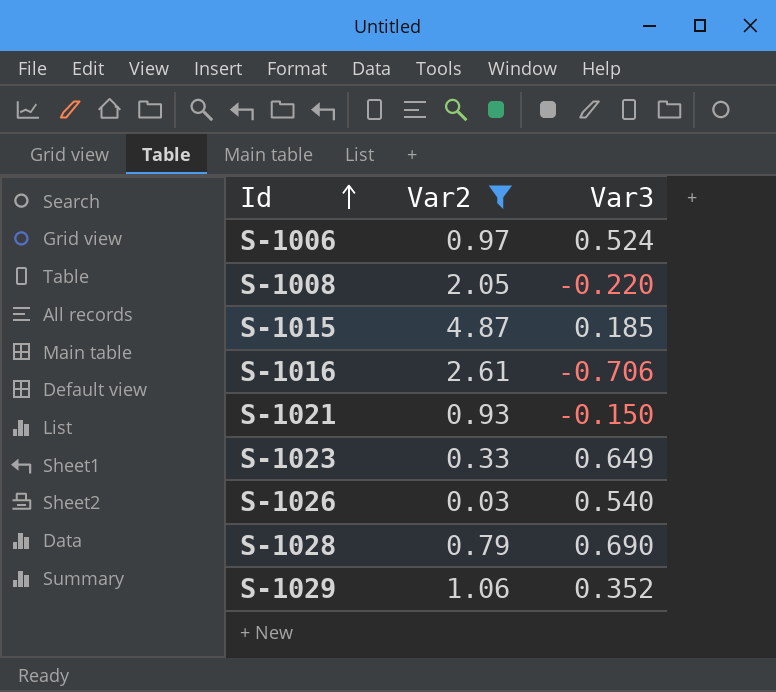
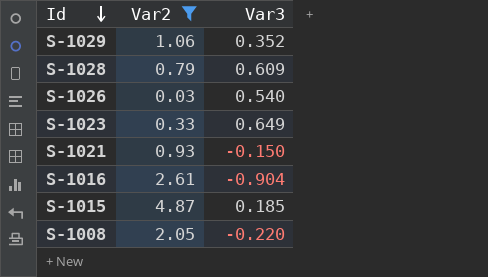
row order: Id ascending -> Id descending
row S-1006: 0.97 | 0.524 -> none
S-1028 | Var3: 0.690 -> 0.609
S-1016 | Var3: -0.706 -> -0.904

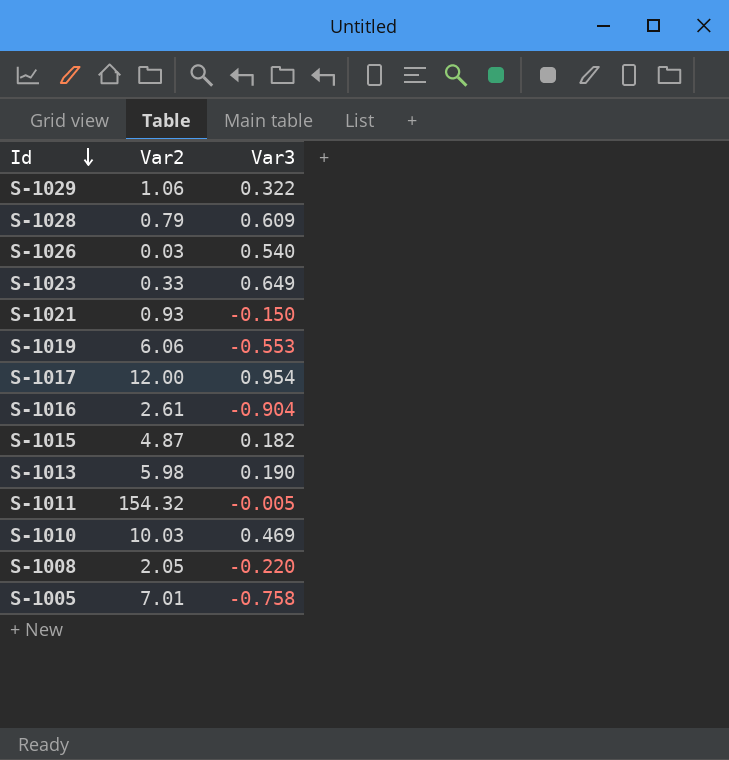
filter: Var2 <= 4.87 -> none
S-1029 | Var3: 0.352 -> 0.322
S-1015 | Var3: 0.185 -> 0.182

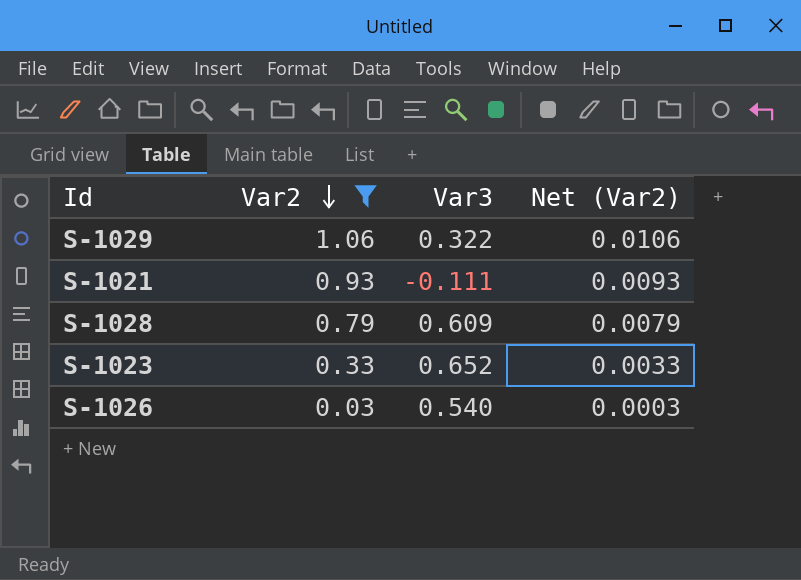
filter: none -> Var2 <= 1.06
row order: Id descending -> Var2 descending
column Net (Var2) | formula: none -> [Var2] * 0.01
S-1021 | Var3: -0.150 -> -0.111
S-1023 | Var3: 0.649 -> 0.652

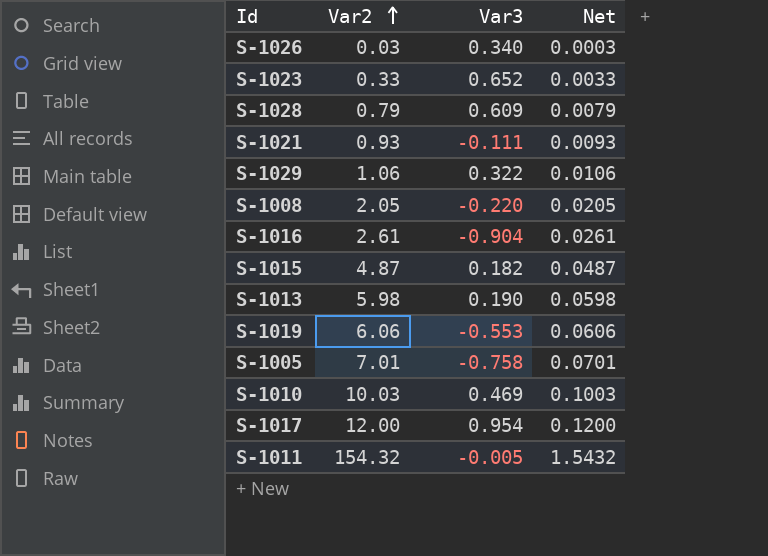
filter: Var2 <= 1.06 -> none
row order: Var2 descending -> Var2 ascending
column name: Net (Var2) -> Net
S-1026 | Var3: 0.540 -> 0.340

